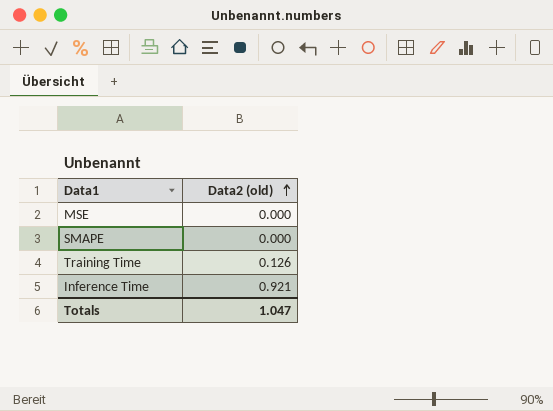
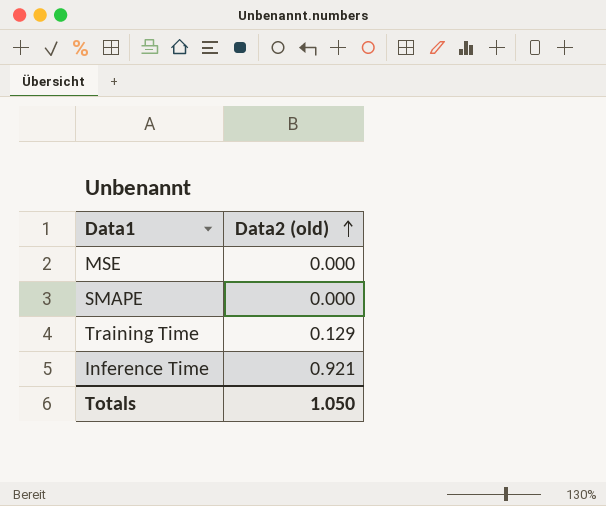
Training Time | Data2 (old): 0.126 -> 0.129
Totals | Data2 (old): 1.047 -> 1.050

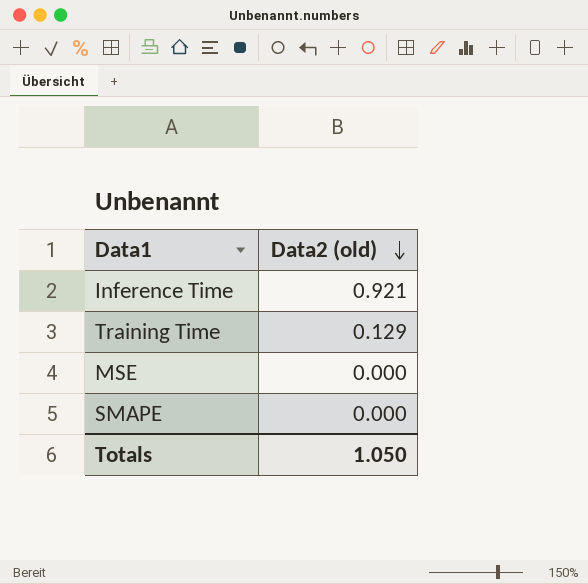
row order: Data2 (old) ascending -> Data2 (old) descending

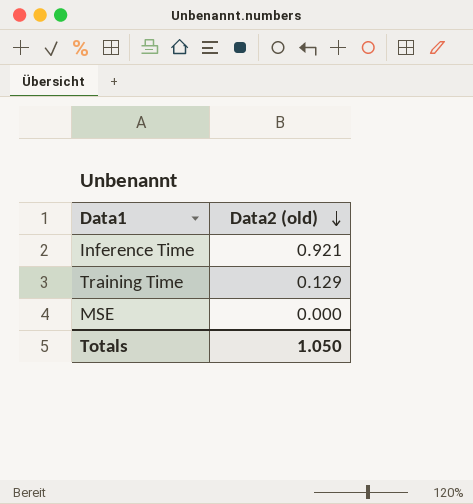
row SMAPE: 0.000 -> none

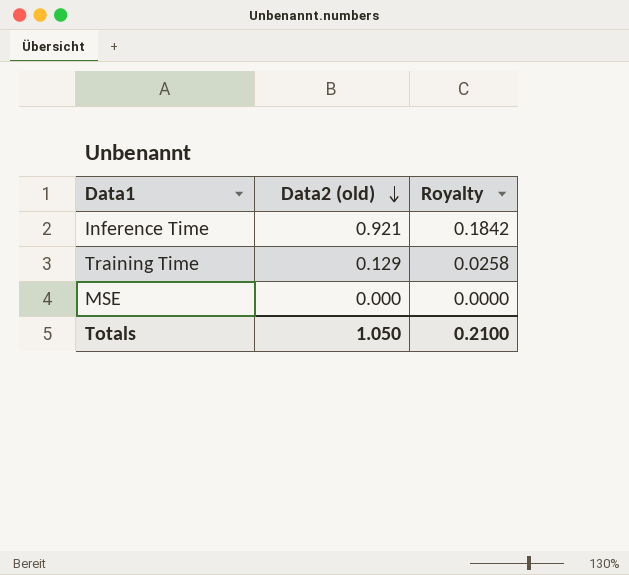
column Royalty | formula: none -> [Data2 (old)] * 0.2

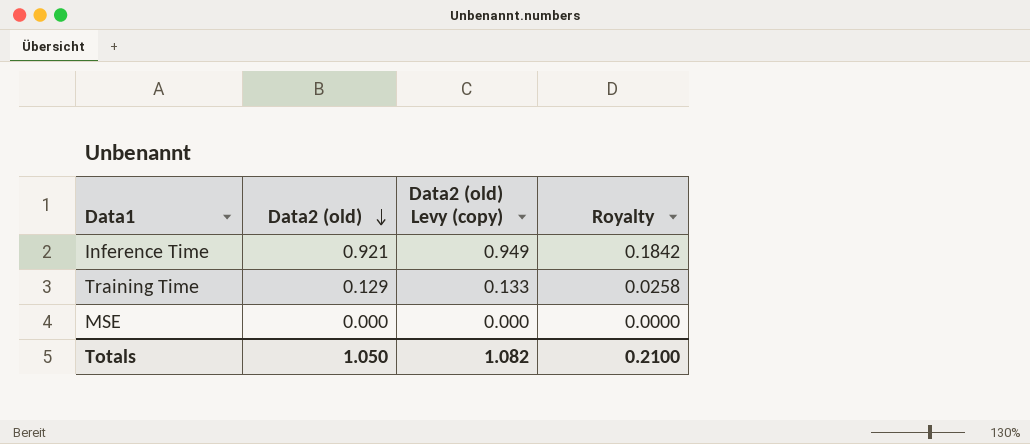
column Data2 (old) Levy (copy) | formula: none -> [Data2 (old)] * 1.03

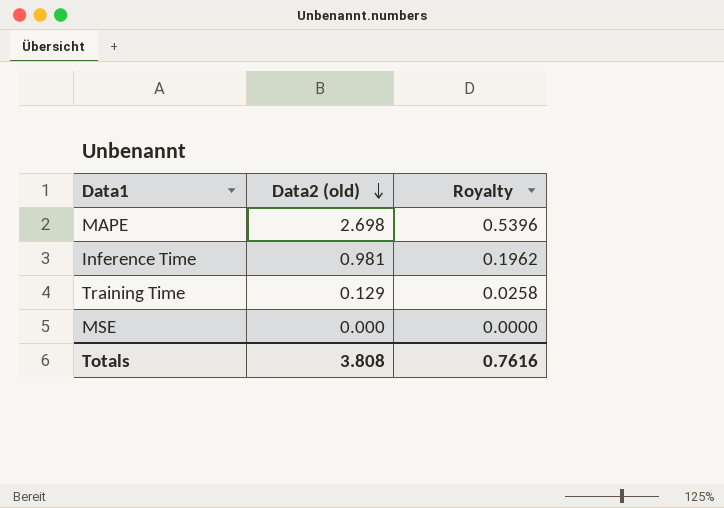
column Data2 (old) Levy (copy) | formula: [Data2 (old)] * 1.03 -> none
row MAPE: none -> 2.698 | 0.5396
Inference Time | Data2 (old): 0.921 -> 0.981
Inference Time | Royalty: 0.1842 -> 0.1962
Totals | Data2 (old): 1.050 -> 3.808
Totals | Royalty: 0.2100 -> 0.7616

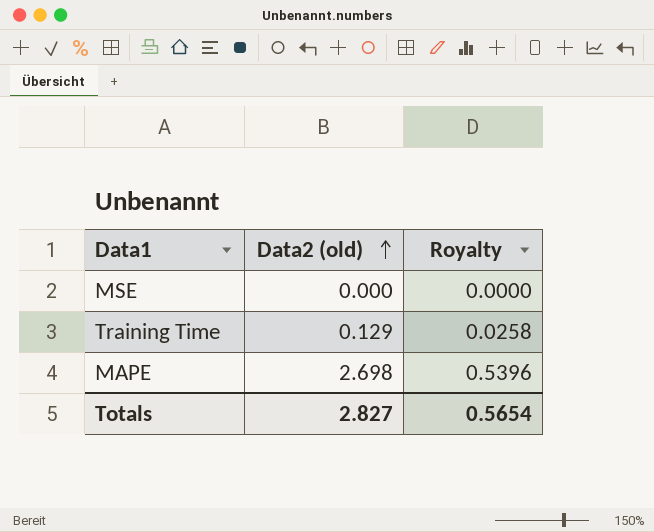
row order: Data2 (old) descending -> Data2 (old) ascending
row Inference Time: 0.981 | 0.1962 -> none
Totals | Data2 (old): 3.808 -> 2.827
Totals | Royalty: 0.7616 -> 0.5654

